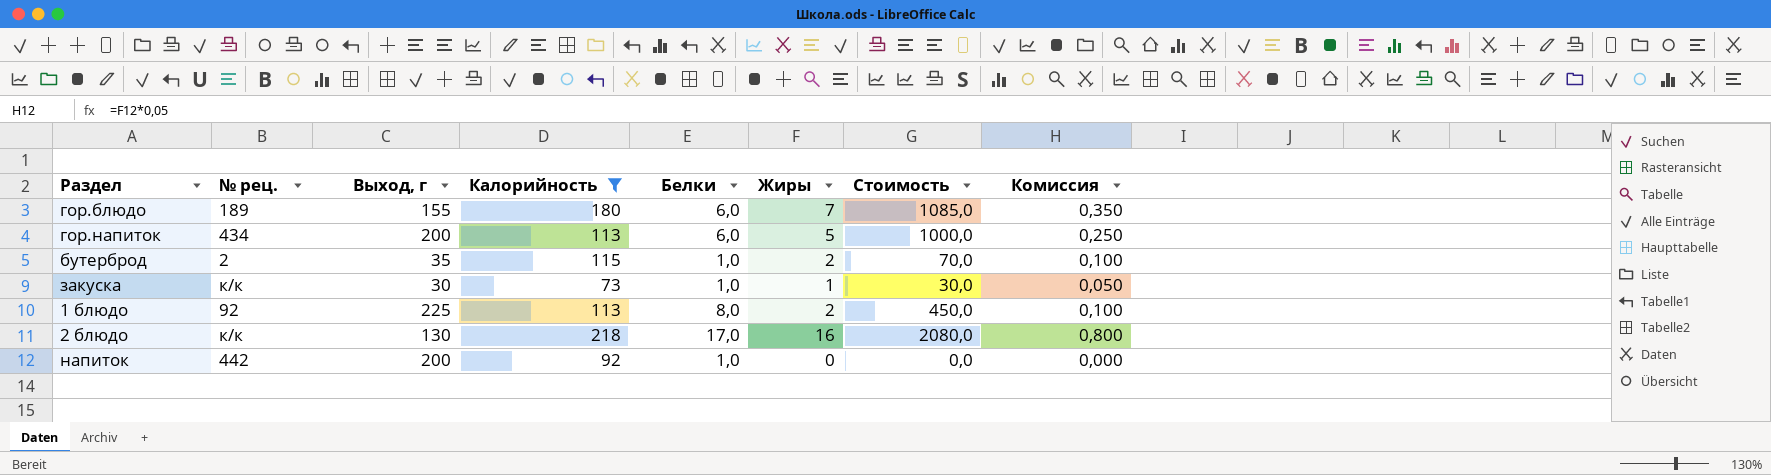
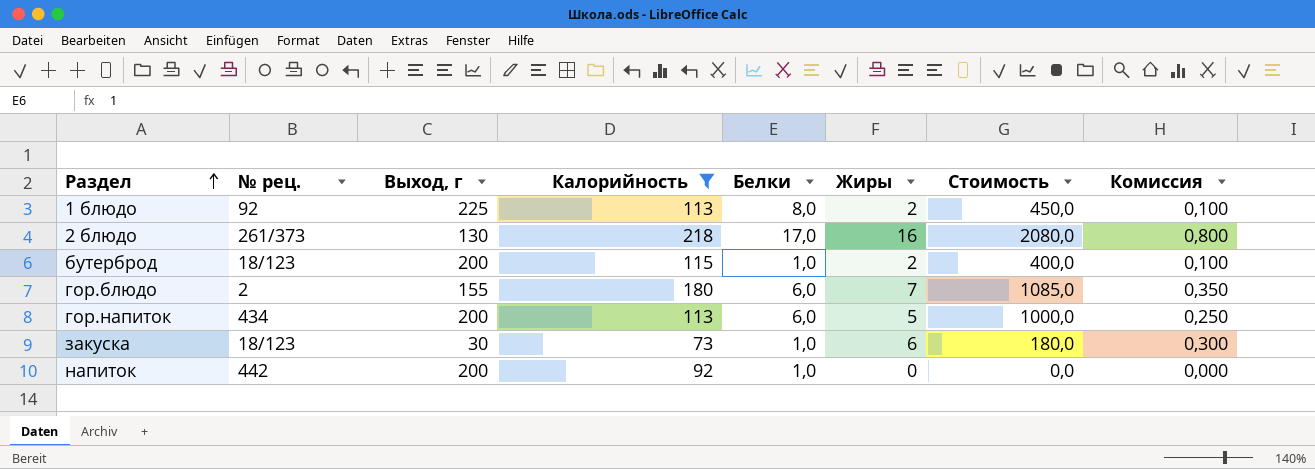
row order: none -> Раздел ascending
2 блюдо | № рец.: к/к -> 261/373
бутерброд | № рец.: 2 -> 18/123
бутерброд | Выход, г: 35 -> 200
бутерброд | Стоимость: 70,0 -> 400,0
гор.блюдо | № рец.: 189 -> 2
закуска | № рец.: к/к -> 18/123
закуска | Жиры: 1 -> 6
закуска | Стоимость: 30,0 -> 180,0
закуска | Комиссия: 0,050 -> 0,300

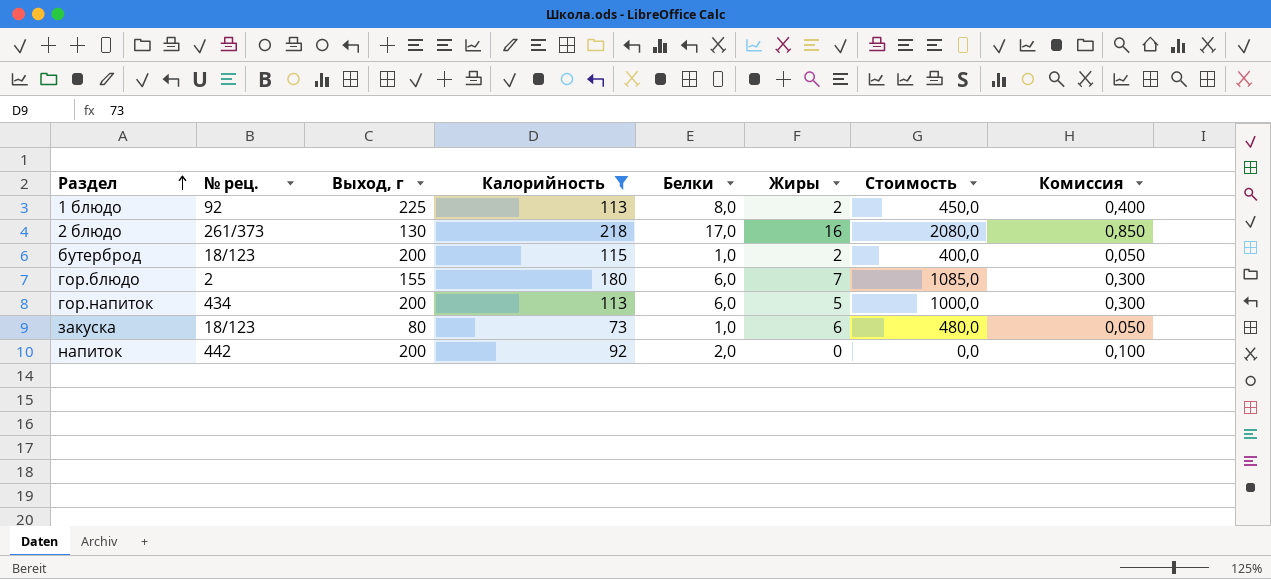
column Комиссия | formula: [Жиры] * 0,05 -> [Белки] * 0,05
закуска | Выход, г: 30 -> 80
закуска | Стоимость: 180,0 -> 480,0
напиток | Белки: 1,0 -> 2,0

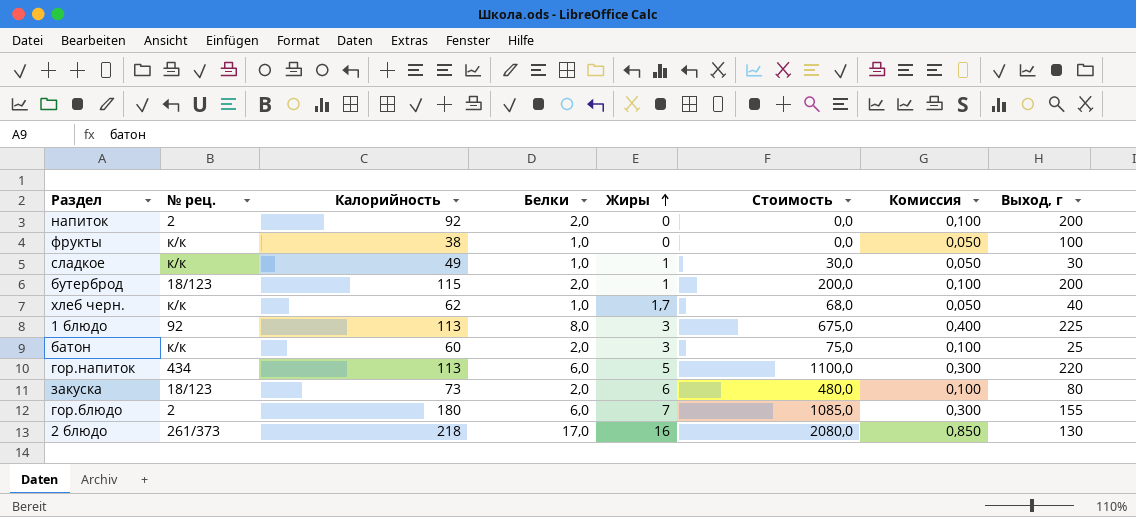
filter: Калорийность >= 73 -> none
row order: Раздел ascending -> Жиры ascending
column Выход, г | position: 3 -> 8
напиток | № рец.: 442 -> 2
бутерброд | Белки: 1,0 -> 2,0
бутерброд | Жиры: 2 -> 1
бутерброд | Стоимость: 400,0 -> 200,0
бутерброд | Комиссия: 0,050 -> 0,100
1 блюдо | Жиры: 2 -> 3
1 блюдо | Стоимость: 450,0 -> 675,0
гор.напиток | Стоимость: 1000,0 -> 1100,0
гор.напиток | Выход, г: 200 -> 220
закуска | Белки: 1,0 -> 2,0
закуска | Комиссия: 0,050 -> 0,100

